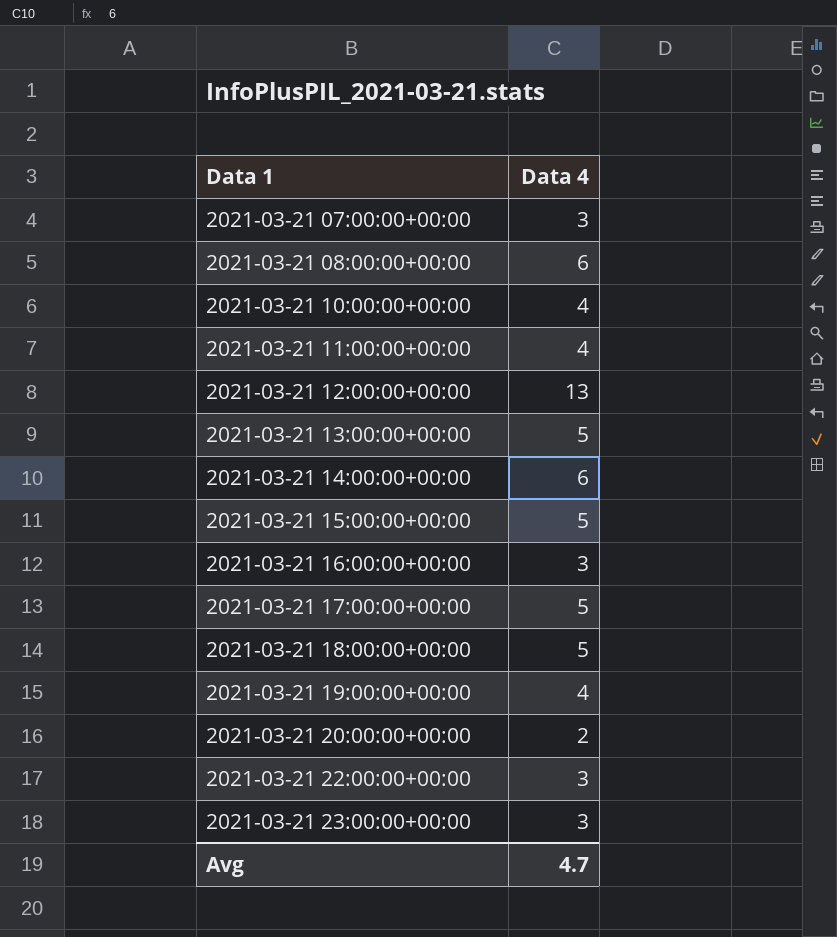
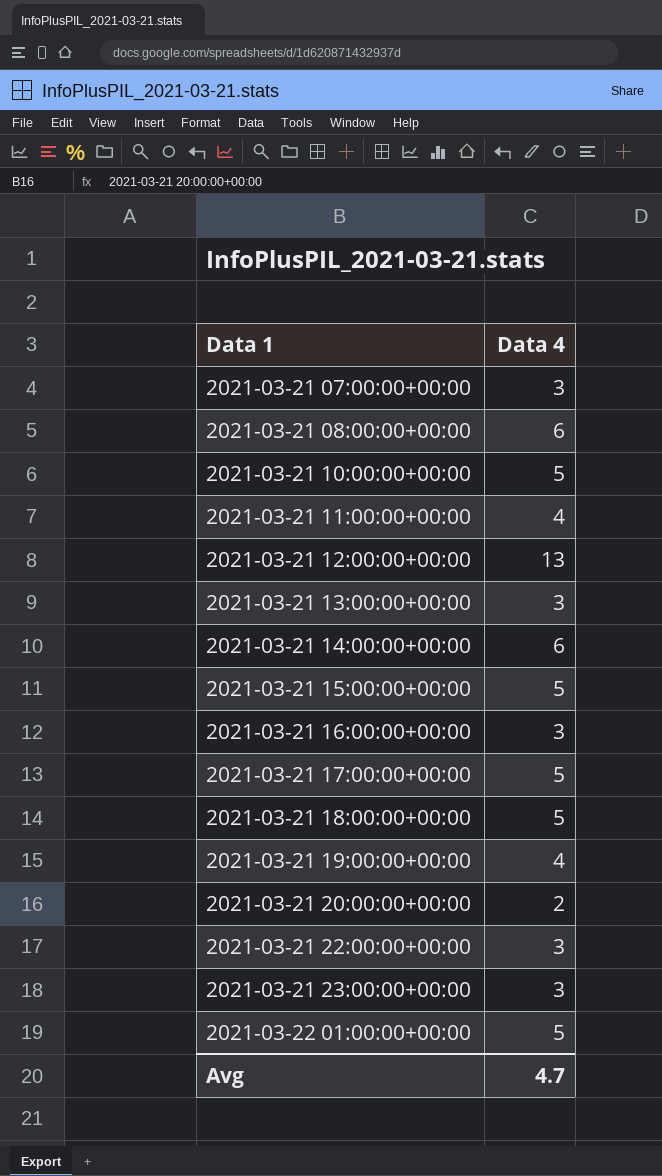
2021-03-21 10:00:00+00:00 | Data 4: 4 -> 5
2021-03-21 13:00:00+00:00 | Data 4: 5 -> 3
row 2021-03-22 01:00:00+00:00: none -> 5

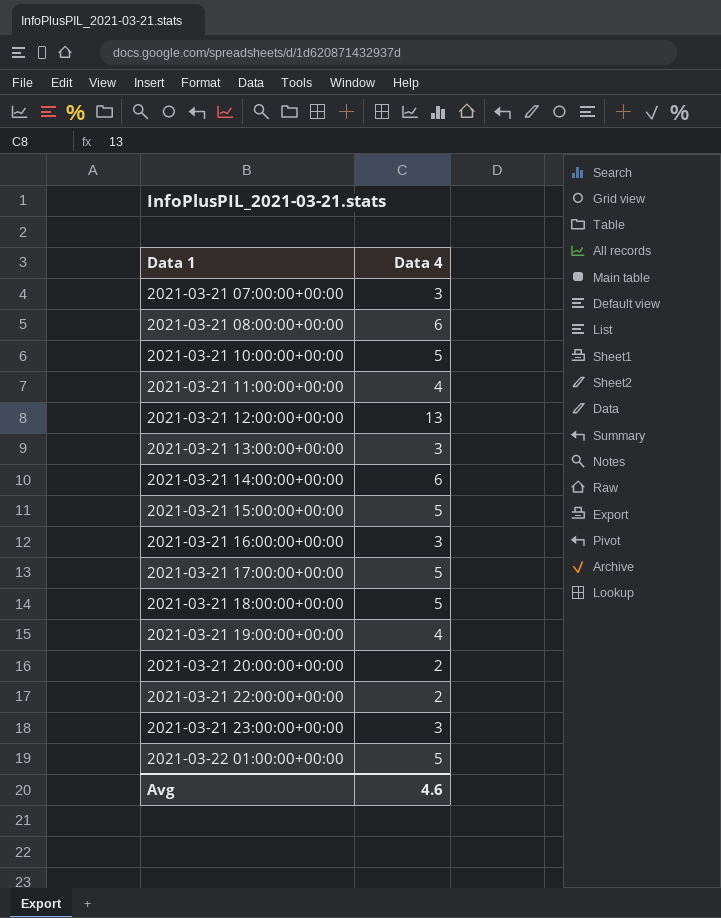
2021-03-21 22:00:00+00:00 | Data 4: 3 -> 2
Avg | Data 4: 4.7 -> 4.6

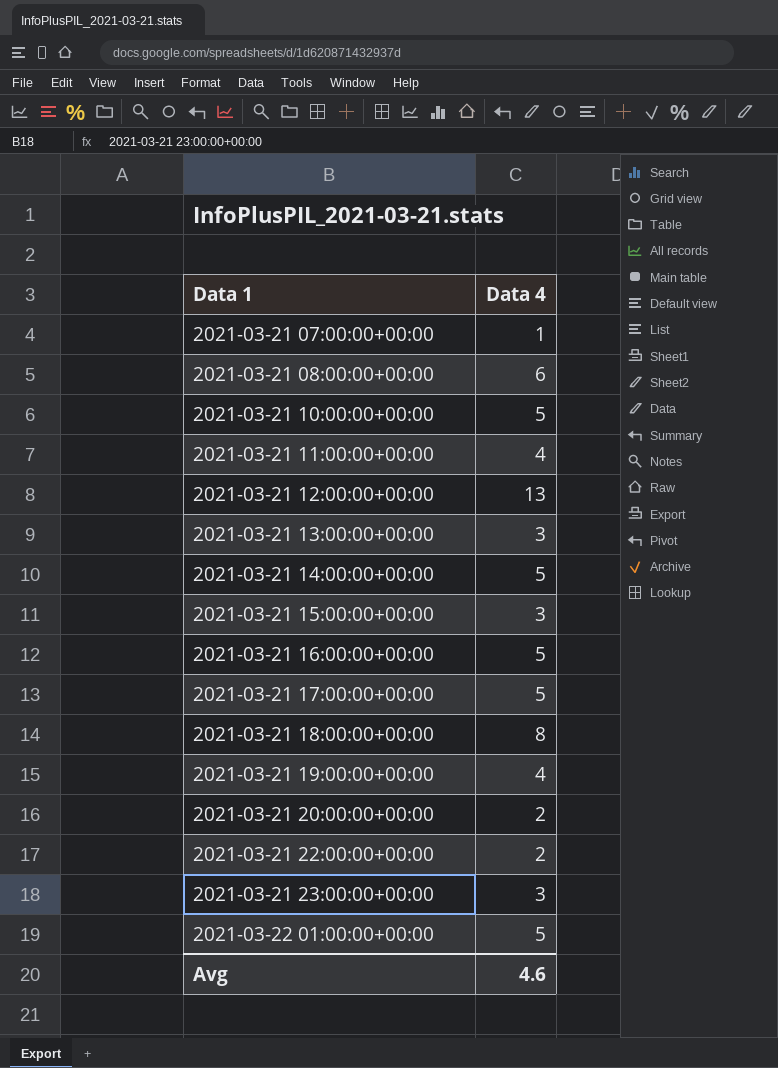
2021-03-21 07:00:00+00:00 | Data 4: 3 -> 1
2021-03-21 14:00:00+00:00 | Data 4: 6 -> 5
2021-03-21 15:00:00+00:00 | Data 4: 5 -> 3
2021-03-21 16:00:00+00:00 | Data 4: 3 -> 5
2021-03-21 18:00:00+00:00 | Data 4: 5 -> 8

